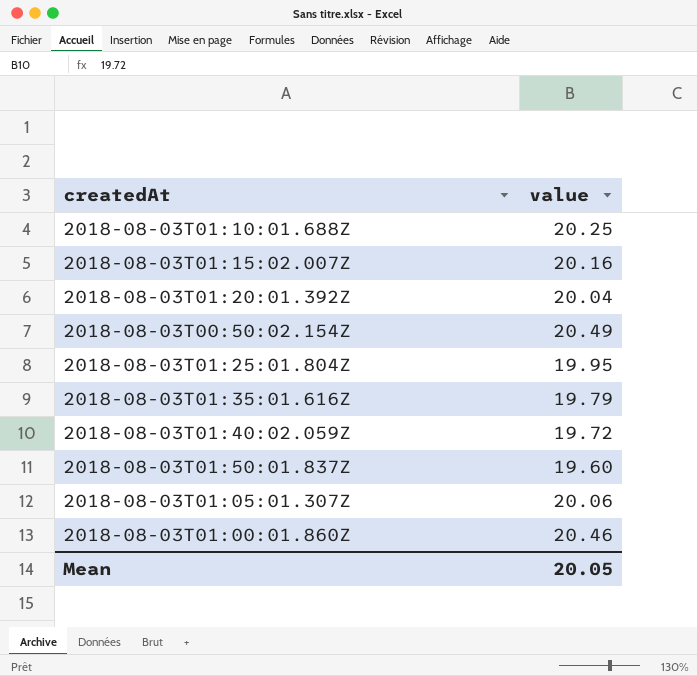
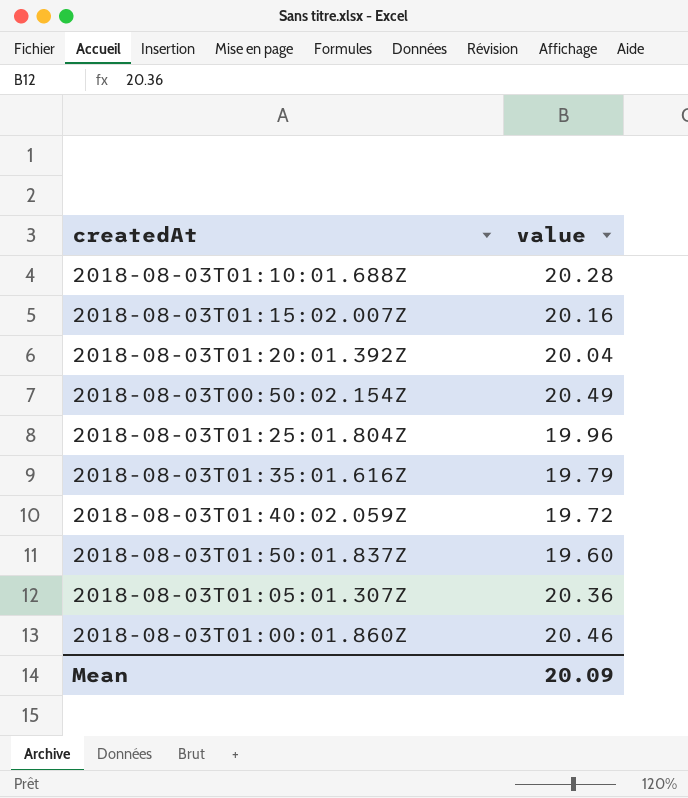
2018-08-03T01:10:01.688Z | value: 20.25 -> 20.28
2018-08-03T01:25:01.804Z | value: 19.95 -> 19.96
2018-08-03T01:05:01.307Z | value: 20.06 -> 20.36
Mean | value: 20.05 -> 20.09

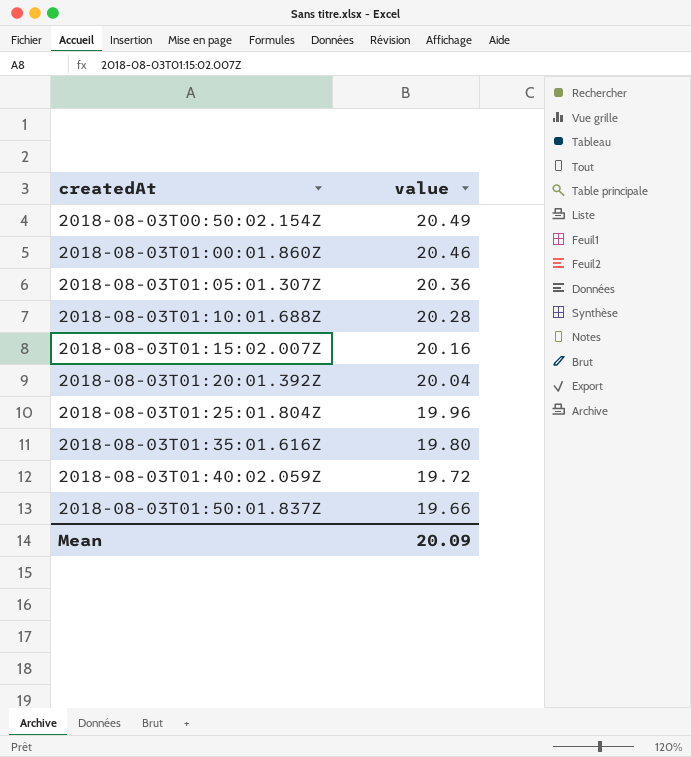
row order: none -> createdAt ascending
2018-08-03T01:35:01.616Z | value: 19.79 -> 19.80
2018-08-03T01:50:01.837Z | value: 19.60 -> 19.66

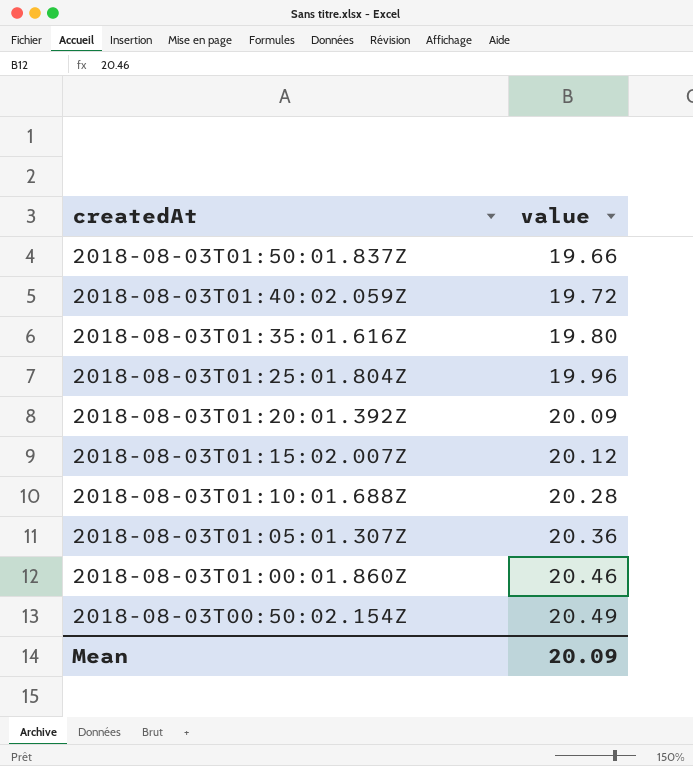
row order: createdAt ascending -> createdAt descending
2018-08-03T01:20:01.392Z | value: 20.04 -> 20.09
2018-08-03T01:15:02.007Z | value: 20.16 -> 20.12

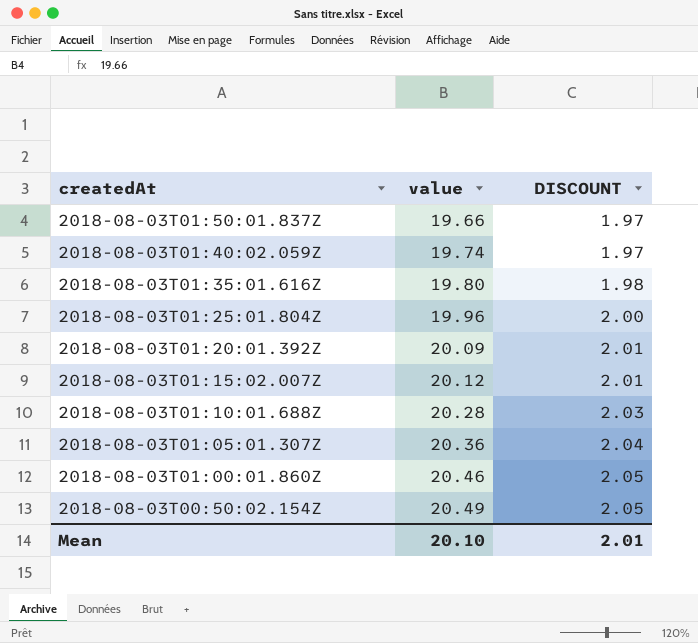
column DISCOUNT | formula: none -> [value] * 0.1
2018-08-03T01:40:02.059Z | value: 19.72 -> 19.74
Mean | value: 20.09 -> 20.10

